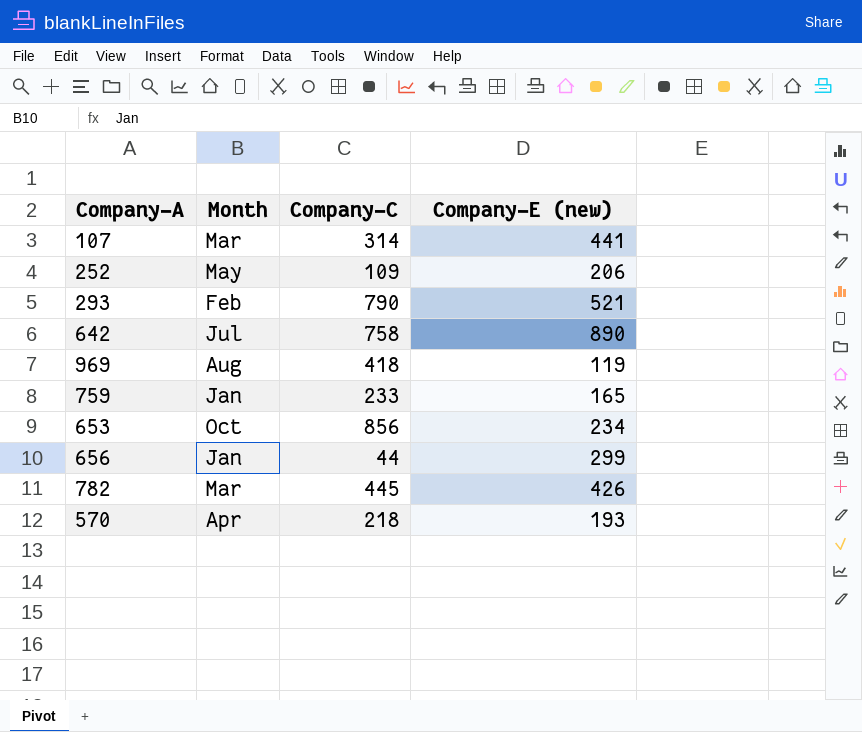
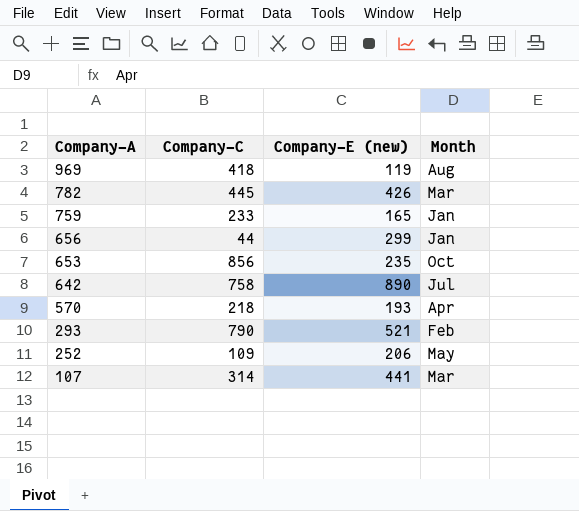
row order: none -> Company-A descending
column Month | position: 2 -> 4
653 | Company-E (new): 234 -> 235

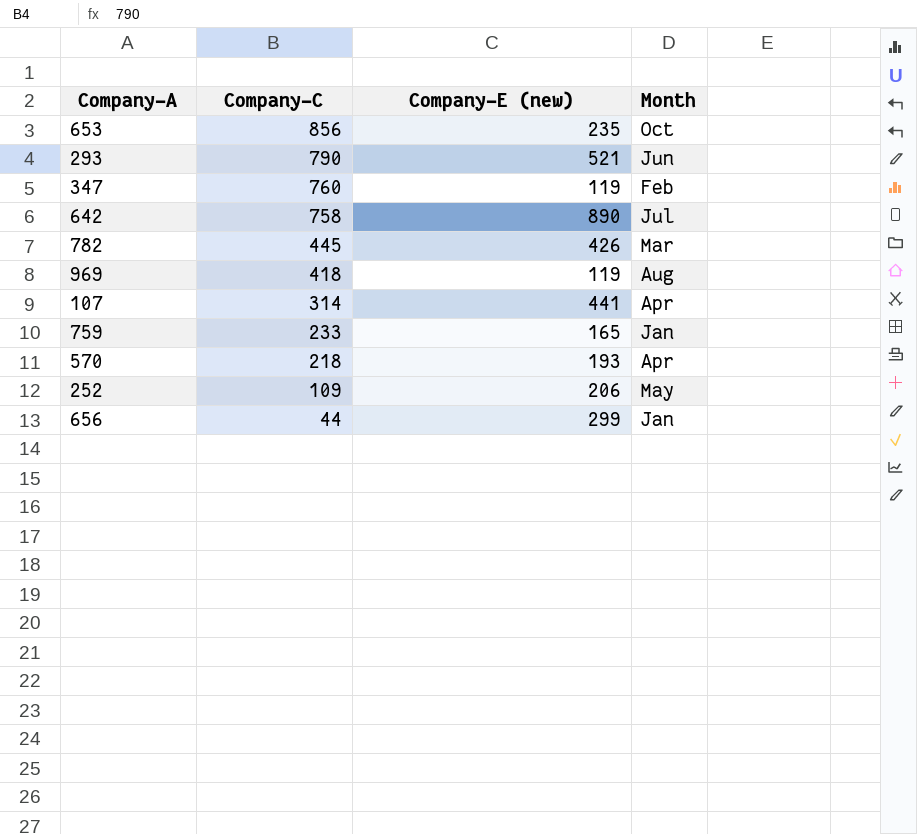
row order: Company-A descending -> Company-C descending
293 | Month: Feb -> Jun
row 347: none -> 760 | 119 | Feb
107 | Month: Mar -> Apr

